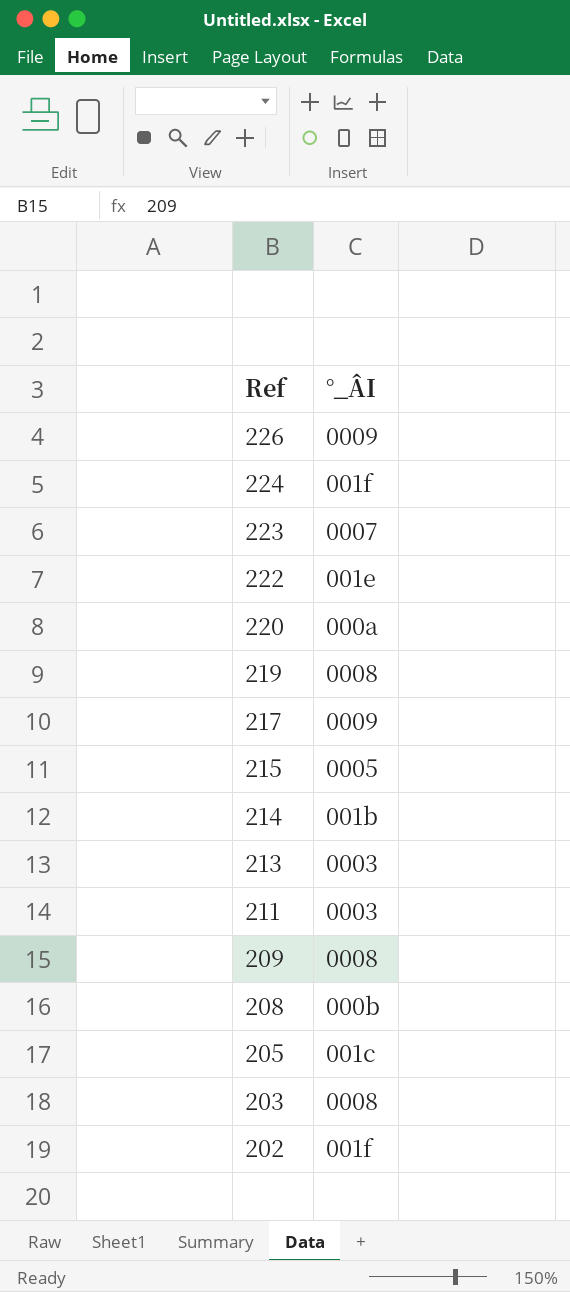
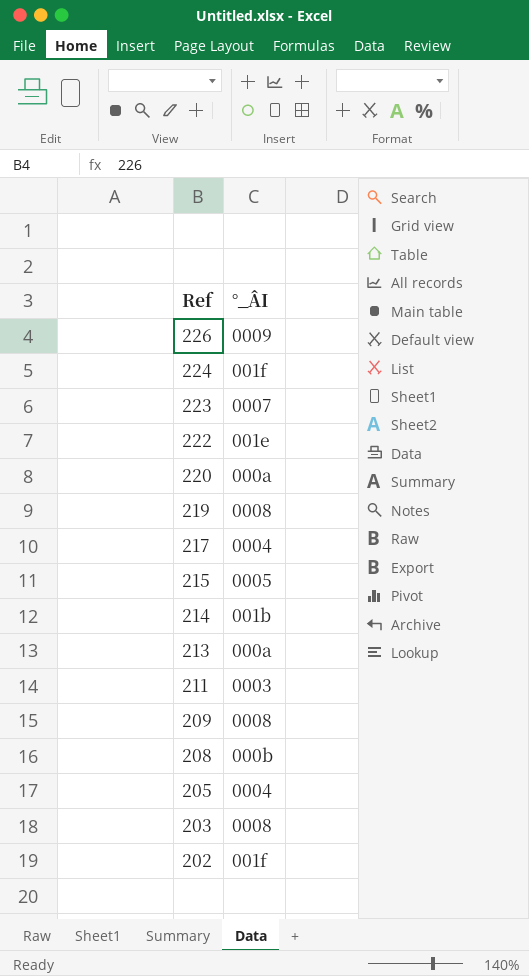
217 | °_ÂI: 0009 -> 0004
213 | °_ÂI: 0003 -> 000a
205 | °_ÂI: 001c -> 0004

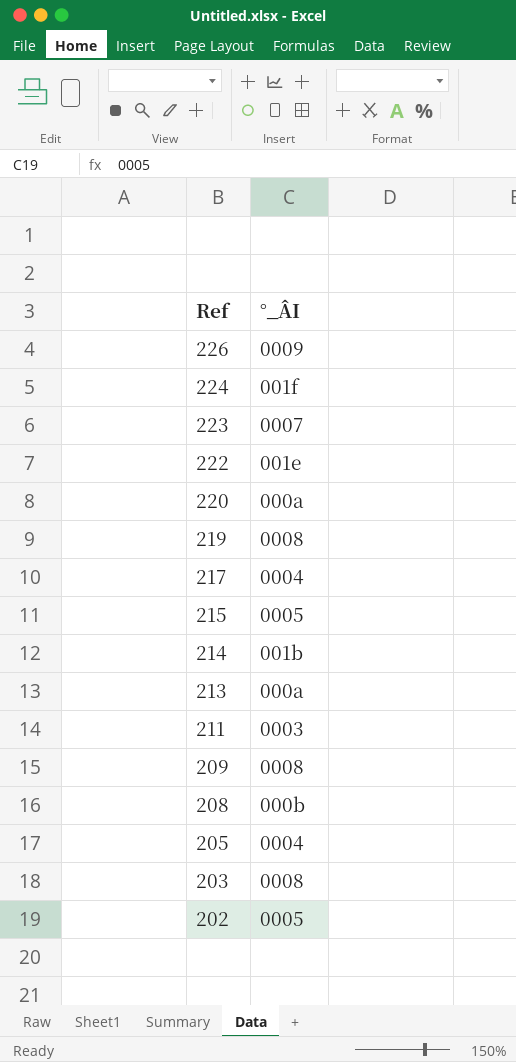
202 | °_ÂI: 001f -> 0005

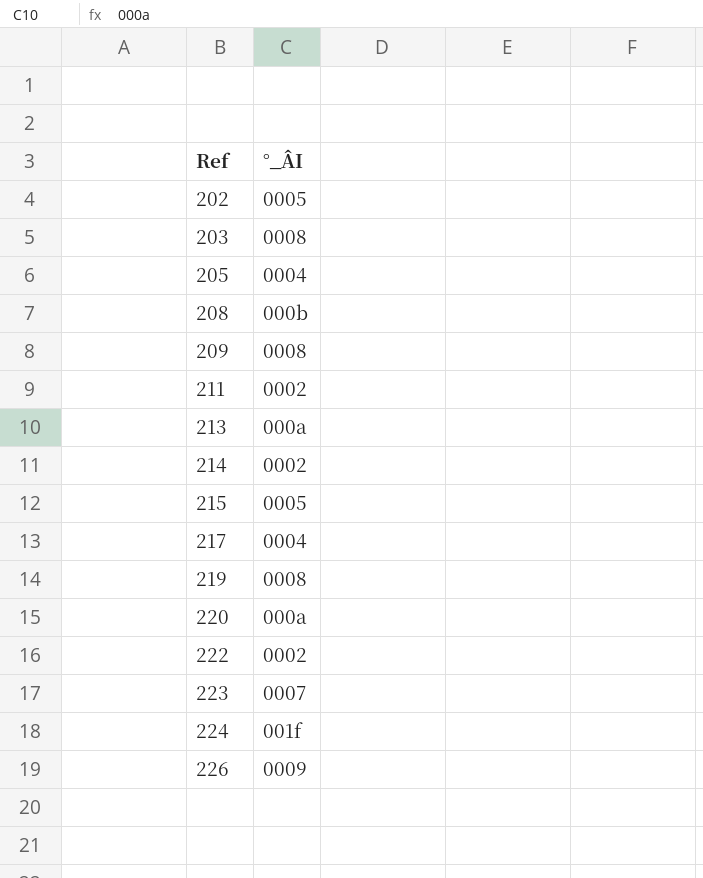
row order: Ref descending -> Ref ascending
211 | °_ÂI: 0003 -> 0002
214 | °_ÂI: 001b -> 0002
222 | °_ÂI: 001e -> 0002

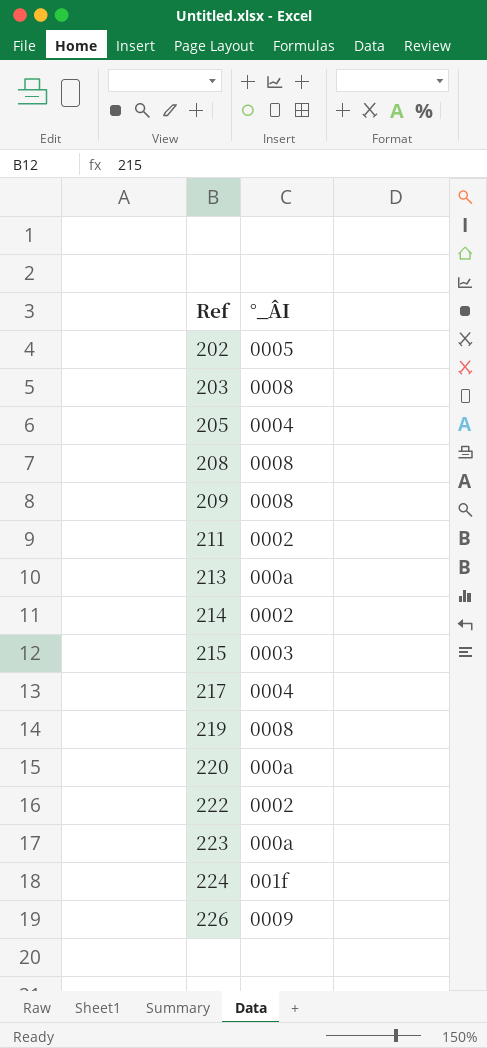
208 | °_ÂI: 000b -> 0008
215 | °_ÂI: 0005 -> 0003
223 | °_ÂI: 0007 -> 000a

